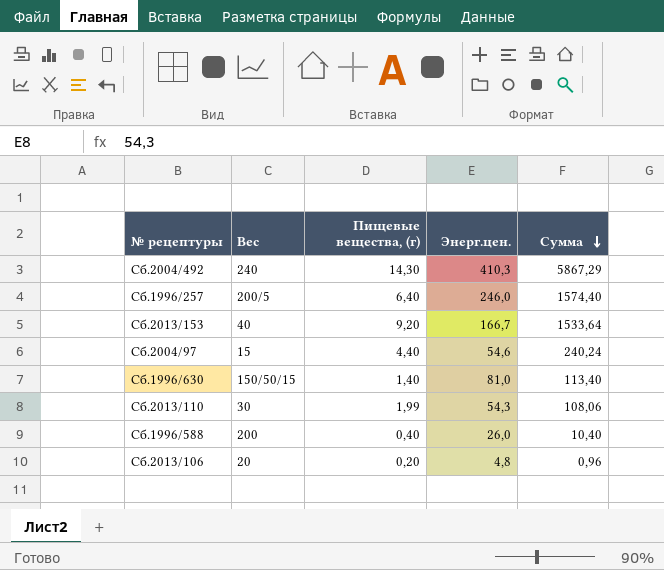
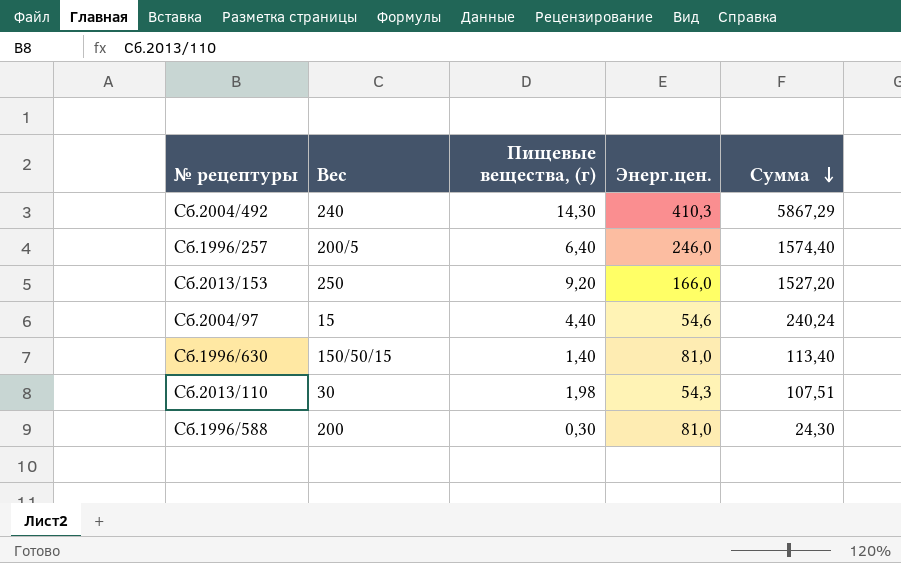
row Сб.2013/106: 20 | 0,20 | 4,8 | 0,96 -> none
Сб.2013/153 | Вес: 40 -> 250
Сб.2013/153 | Энерг.цен.: 166,7 -> 166,0
Сб.2013/153 | Сумма: 1533,64 -> 1527,20
Сб.2013/110 | Пищевые вещества, (г): 1,99 -> 1,98
Сб.2013/110 | Сумма: 108,06 -> 107,51
Сб.1996/588 | Пищевые вещества, (г): 0,40 -> 0,30
Сб.1996/588 | Энерг.цен.: 26,0 -> 81,0
Сб.1996/588 | Сумма: 10,40 -> 24,30

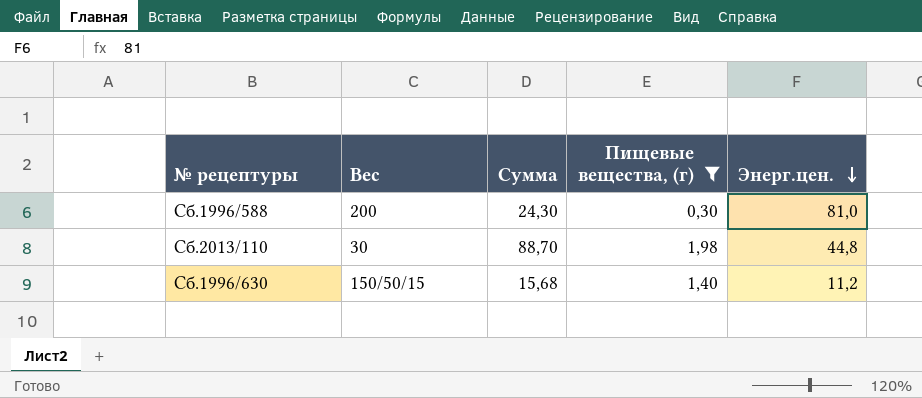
filter: none -> Пищевые вещества, (г) <= 1,98
row order: Сумма descending -> Энерг.цен. descending
column Сумма | position: 5 -> 3
Сб.2013/110 | Сумма: 107,51 -> 88,70
Сб.2013/110 | Энерг.цен.: 54,3 -> 44,8
Сб.1996/630 | Сумма: 113,40 -> 15,68
Сб.1996/630 | Энерг.цен.: 81,0 -> 11,2

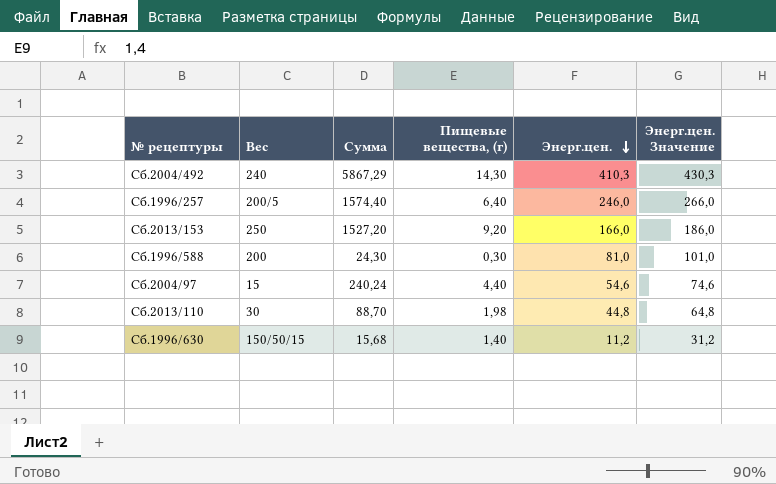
filter: Пищевые вещества, (г) <= 1,98 -> none
column Энерг.цен. Значение | formula: none -> [Энерг.цен.] + 20

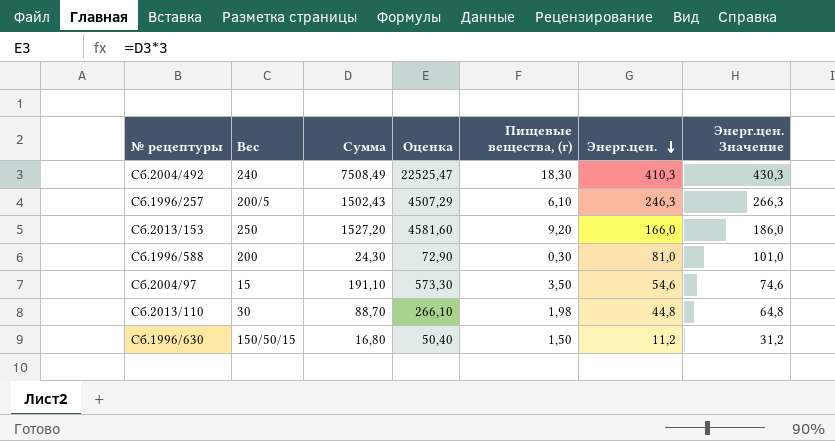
column Оценка | formula: none -> [Сумма] * 3
Сб.2004/492 | Сумма: 5867,29 -> 7508,49
Сб.2004/492 | Пищевые вещества, (г): 14,30 -> 18,30
Сб.1996/257 | Сумма: 1574,40 -> 1502,43
Сб.1996/257 | Пищевые вещества, (г): 6,40 -> 6,10
Сб.1996/257 | Энерг.цен.: 246,0 -> 246,3
Сб.1996/257 | Энерг.цен. Значение: 266,0 -> 266,3
Сб.2004/97 | Сумма: 240,24 -> 191,10
Сб.2004/97 | Пищевые вещества, (г): 4,40 -> 3,50
Сб.1996/630 | Сумма: 15,68 -> 16,80
Сб.1996/630 | Пищевые вещества, (г): 1,40 -> 1,50

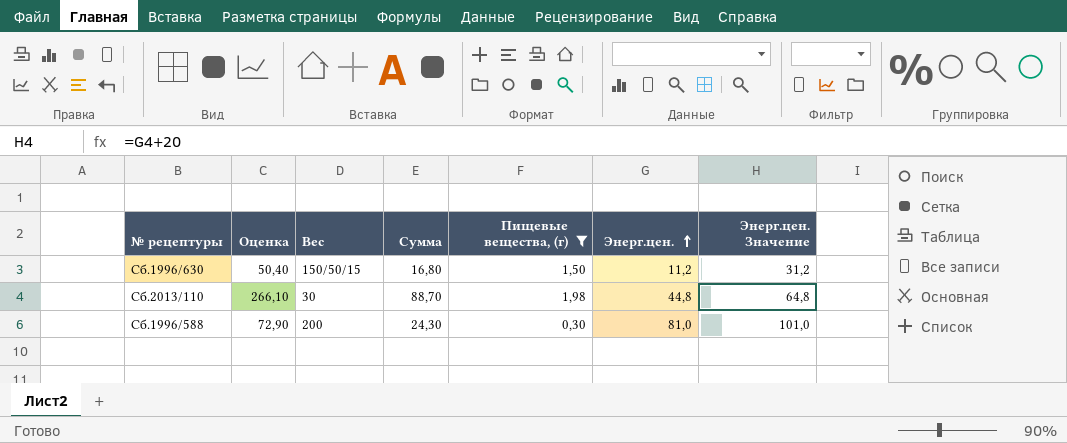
filter: none -> Пищевые вещества, (г) <= 1,98
row order: Энерг.цен. descending -> Энерг.цен. ascending
column Оценка | position: 4 -> 2

